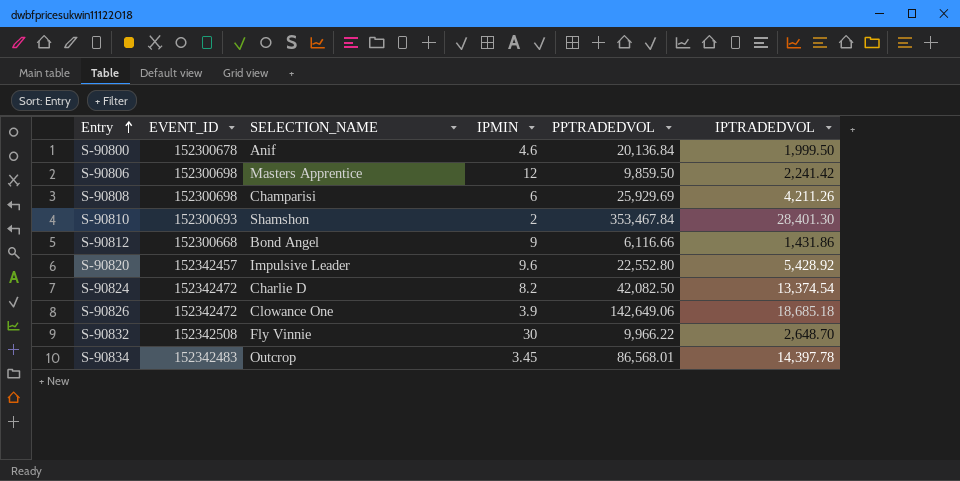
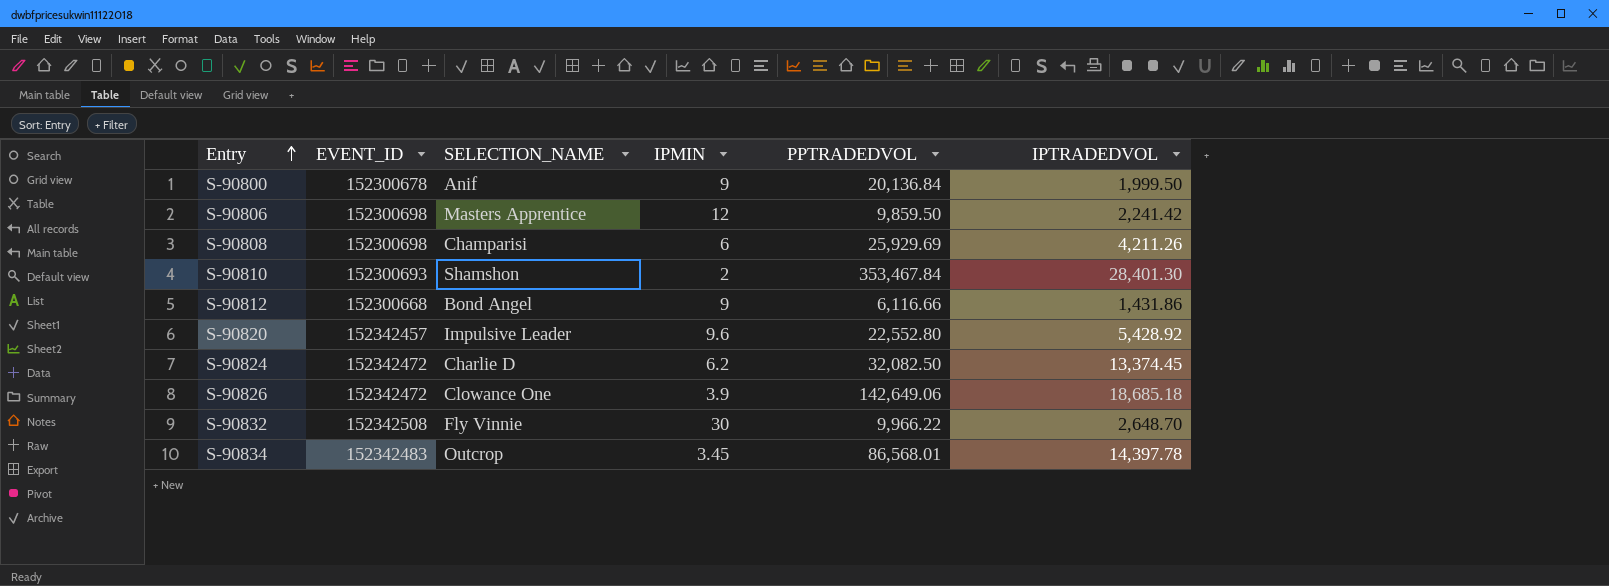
S-90800 | IPMIN: 4.6 -> 9
S-90824 | IPMIN: 8.2 -> 6.2
S-90824 | PPTRADEDVOL: 42,082.50 -> 32,082.50
S-90824 | IPTRADEDVOL: 13,374.54 -> 13,374.45

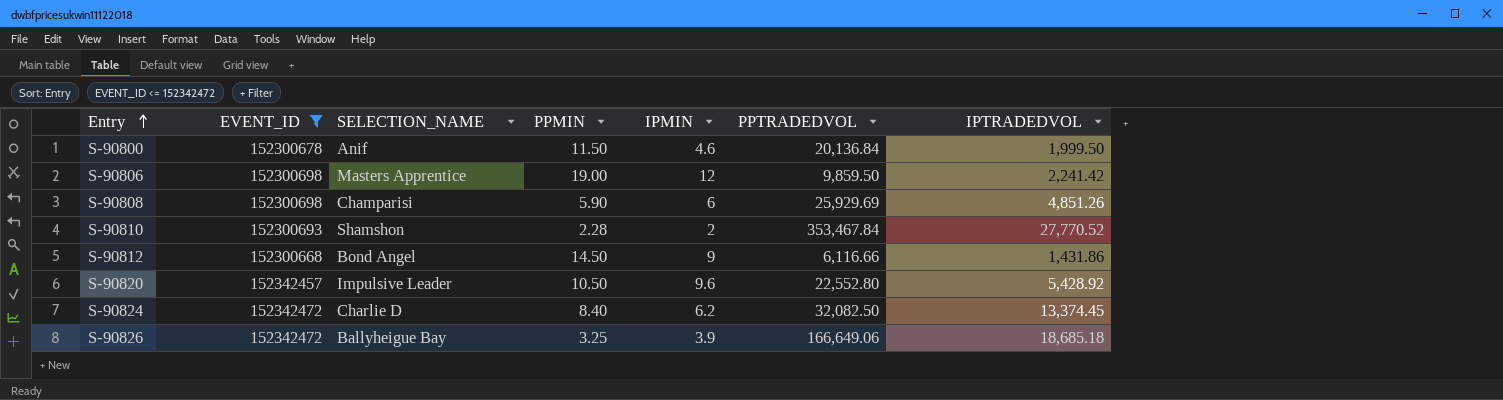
filter: none -> EVENT_ID <= 152342472
column PPMIN | position: none -> 4
S-90800 | IPMIN: 9 -> 4.6
S-90808 | IPTRADEDVOL: 4,211.26 -> 4,851.26
S-90810 | IPTRADEDVOL: 28,401.30 -> 27,770.52
S-90826 | SELECTION_NAME: Clowance One -> Ballyheigue Bay
S-90826 | PPTRADEDVOL: 142,649.06 -> 166,649.06

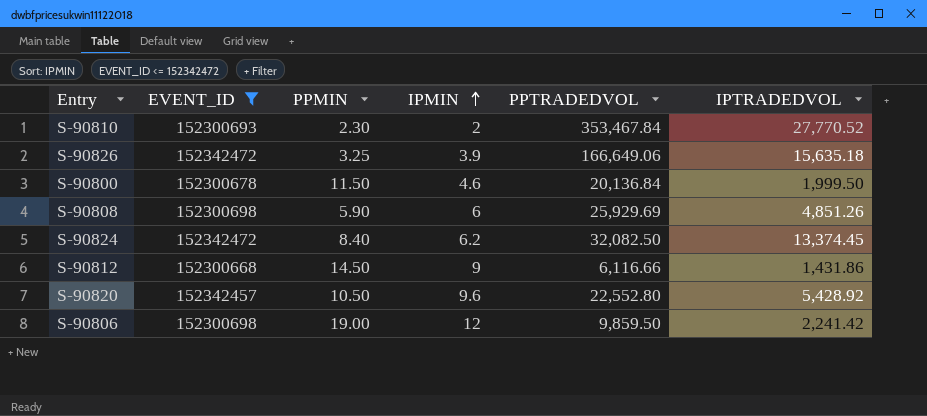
row order: Entry ascending -> IPMIN ascending
column SELECTION_NAME | position: 3 -> none
S-90810 | PPMIN: 2.28 -> 2.30
S-90826 | IPTRADEDVOL: 18,685.18 -> 15,635.18

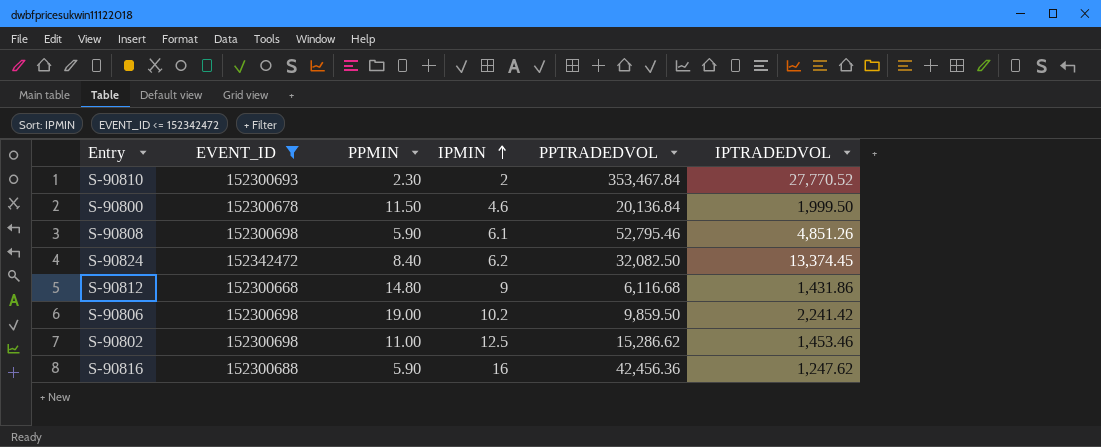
row S-90826: 152342472 | 3.25 | 3.9 | 166,649.06 | 15,635.18 -> none
row S-90820: 152342457 | 10.50 | 9.6 | 22,552.80 | 5,428.92 -> none
S-90808 | IPMIN: 6 -> 6.1
S-90808 | PPTRADEDVOL: 25,929.69 -> 52,795.46
S-90812 | PPMIN: 14.50 -> 14.80
S-90812 | PPTRADEDVOL: 6,116.66 -> 6,116.68
S-90806 | IPMIN: 12 -> 10.2
row S-90802: none -> 152300698 | 11.00 | 12.5 | 15,286.62 | 1,453.46
row S-90816: none -> 152300688 | 5.90 | 16 | 42,456.36 | 1,247.62

